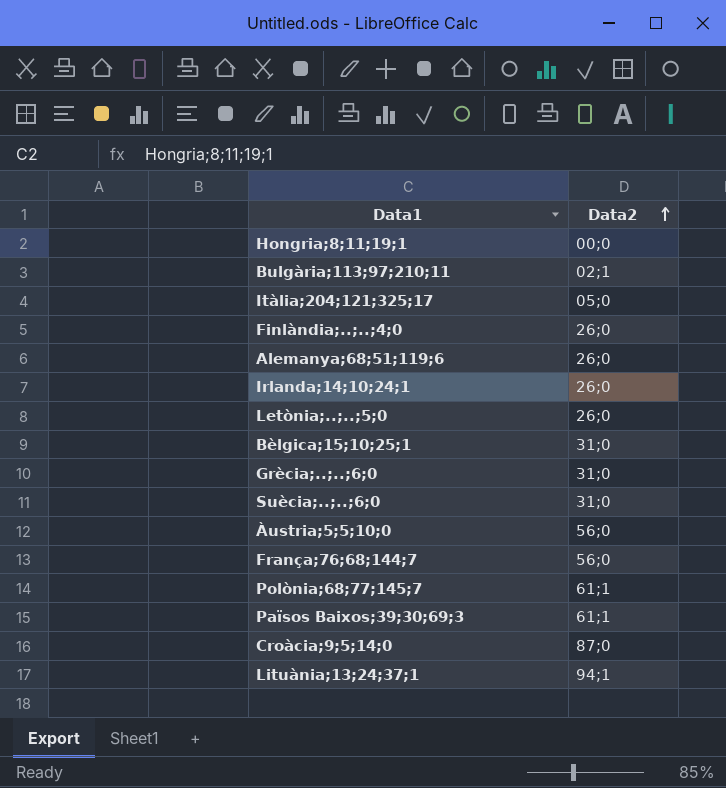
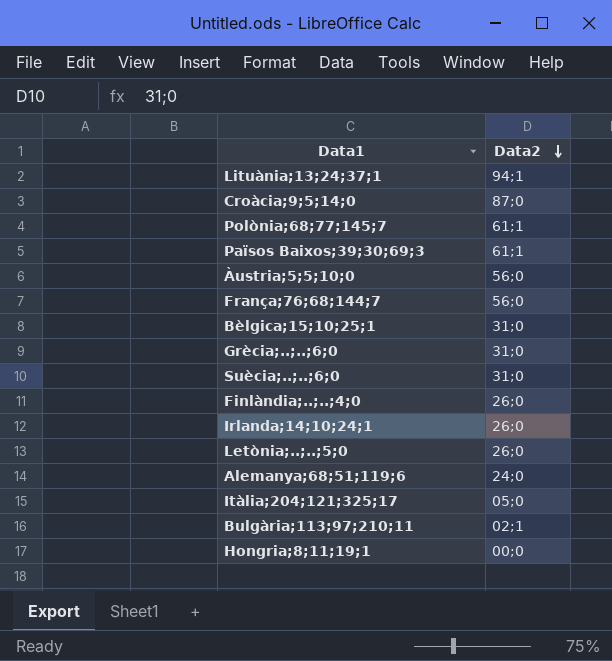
row order: Data2 ascending -> Data2 descending
Alemanya;68;51;119;6 | Data2: 26;0 -> 24;0

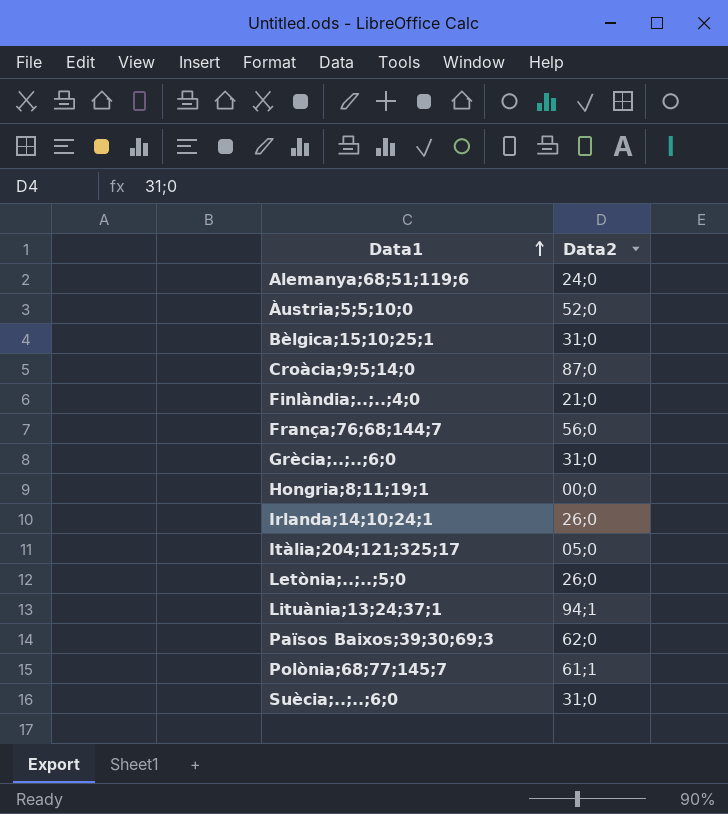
row order: Data2 descending -> Data1 ascending
row Bulgària;113;97;210;11: 02;1 -> none
Àustria;5;5;10;0 | Data2: 56;0 -> 52;0
Finlàndia;..;..;4;0 | Data2: 26;0 -> 21;0
Països Baixos;39;30;69;3 | Data2: 61;1 -> 62;0

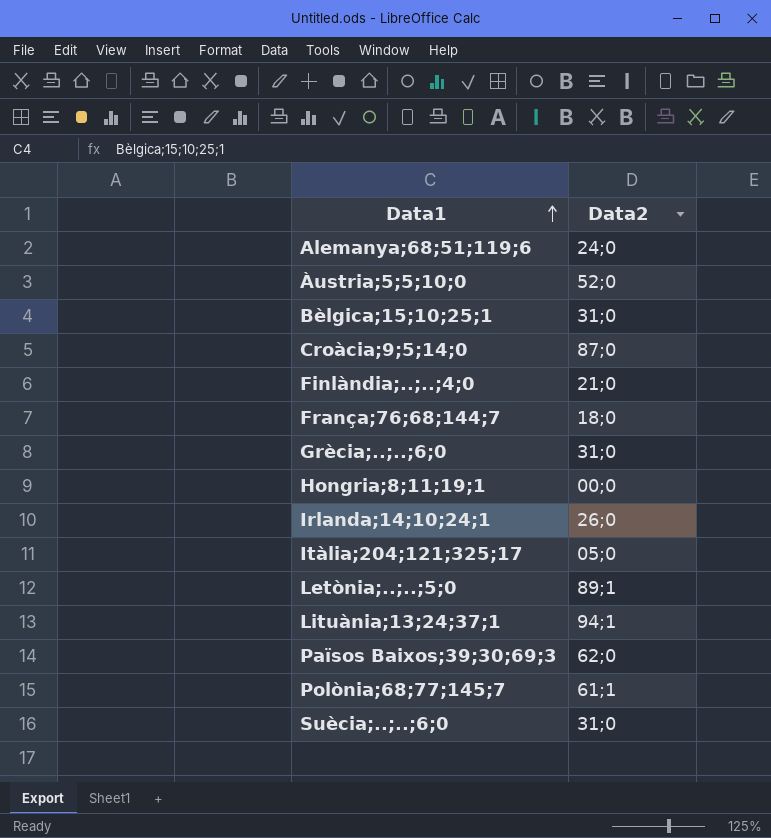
França;76;68;144;7 | Data2: 56;0 -> 18;0
Letònia;..;..;5;0 | Data2: 26;0 -> 89;1

